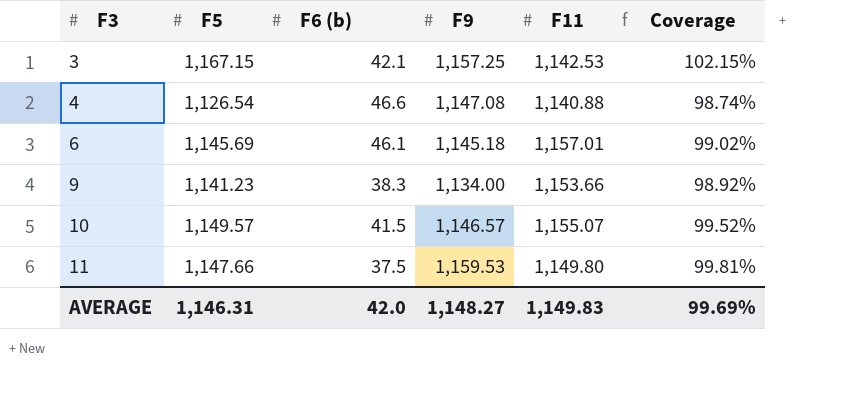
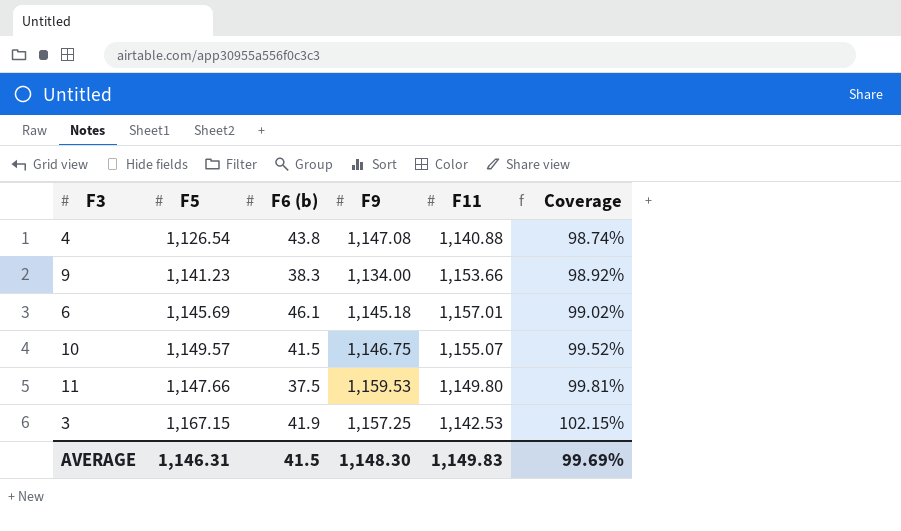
row order: F3 ascending -> Coverage ascending
4 | F6 (b): 46.6 -> 43.8
10 | F9: 1,146.57 -> 1,146.75
3 | F6 (b): 42.1 -> 41.9
AVERAGE | F6 (b): 42.0 -> 41.5
AVERAGE | F9: 1,148.27 -> 1,148.30

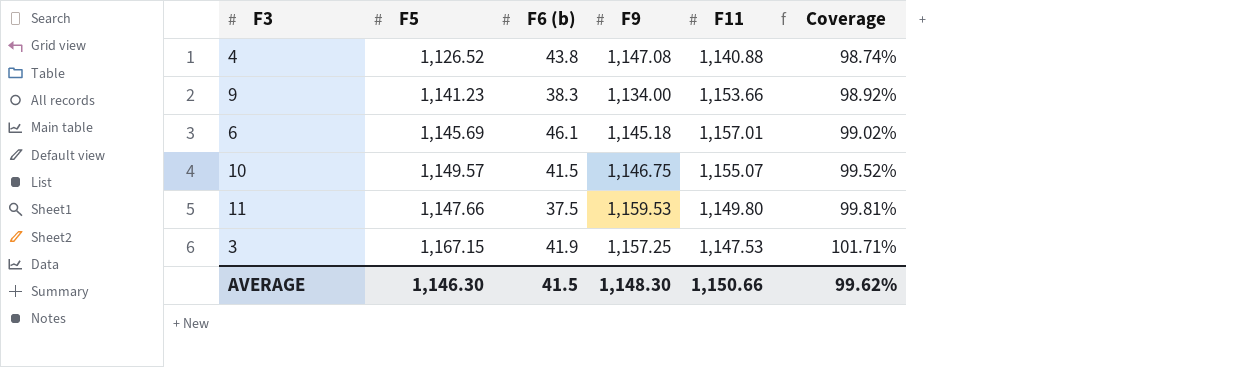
4 | F5: 1,126.54 -> 1,126.52
3 | F11: 1,142.53 -> 1,147.53
3 | Coverage: 102.15% -> 101.71%
AVERAGE | F5: 1,146.31 -> 1,146.30
AVERAGE | F11: 1,149.83 -> 1,150.66
AVERAGE | Coverage: 99.69% -> 99.62%

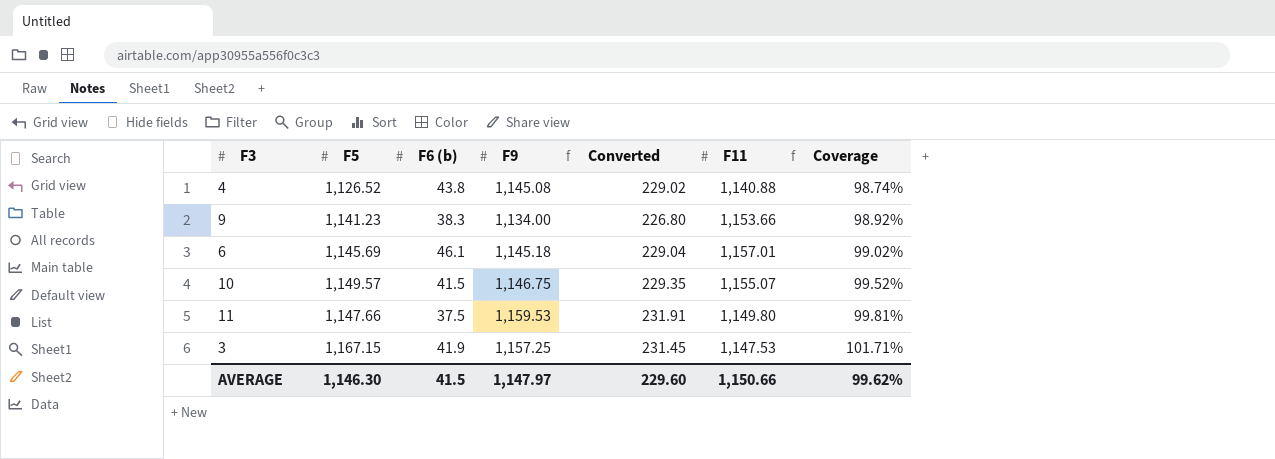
column Converted | formula: none -> [F9] * 0.2
4 | F9: 1,147.08 -> 1,145.08
AVERAGE | F9: 1,148.30 -> 1,147.97

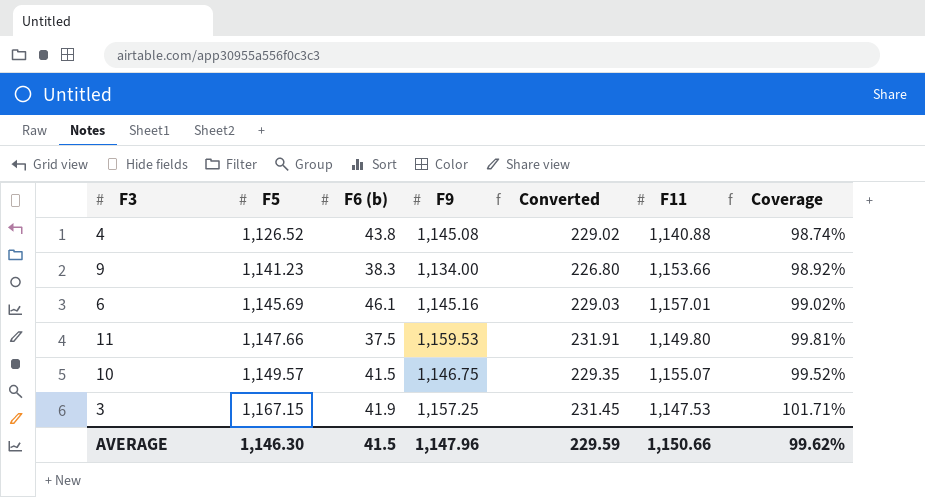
row order: Coverage ascending -> F5 ascending
6 | F9: 1,145.18 -> 1,145.16
6 | Converted: 229.04 -> 229.03
AVERAGE | F9: 1,147.97 -> 1,147.96
AVERAGE | Converted: 229.60 -> 229.59

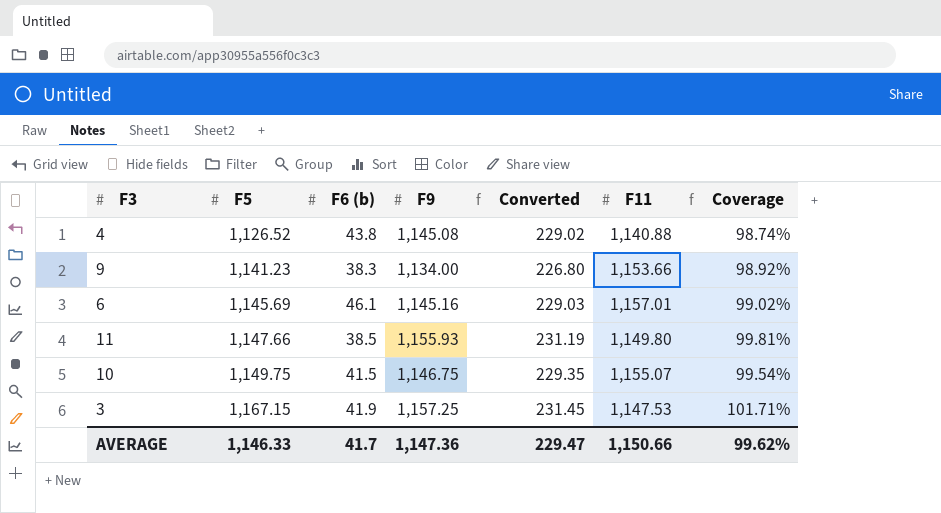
11 | F6 (b): 37.5 -> 38.5
11 | F9: 1,159.53 -> 1,155.93
11 | Converted: 231.91 -> 231.19
10 | F5: 1,149.57 -> 1,149.75
10 | Coverage: 99.52% -> 99.54%
AVERAGE | F5: 1,146.30 -> 1,146.33
AVERAGE | F6 (b): 41.5 -> 41.7
AVERAGE | F9: 1,147.96 -> 1,147.36
AVERAGE | Converted: 229.59 -> 229.47

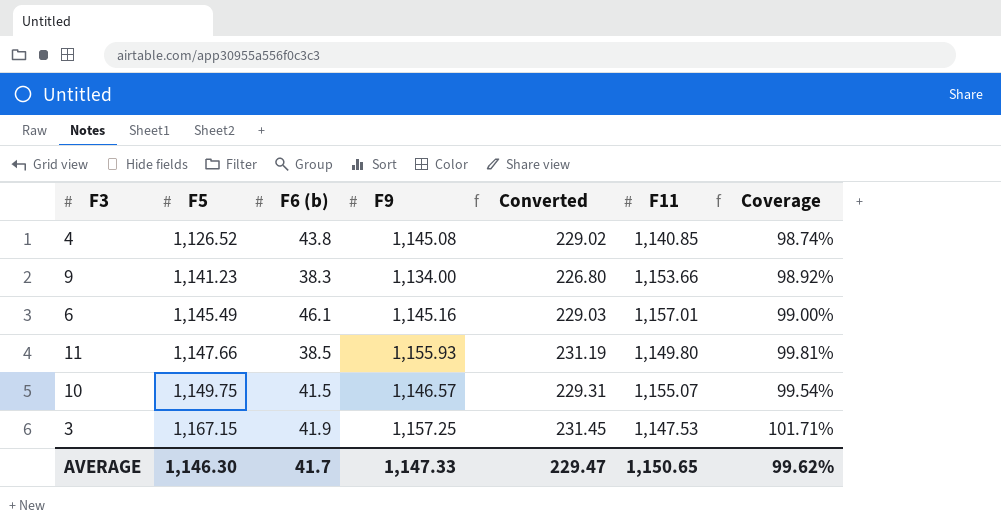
4 | F11: 1,140.88 -> 1,140.85
6 | F5: 1,145.69 -> 1,145.49
6 | Coverage: 99.02% -> 99.00%
10 | F9: 1,146.75 -> 1,146.57
10 | Converted: 229.35 -> 229.31
AVERAGE | F5: 1,146.33 -> 1,146.30
AVERAGE | F9: 1,147.36 -> 1,147.33
AVERAGE | F11: 1,150.66 -> 1,150.65

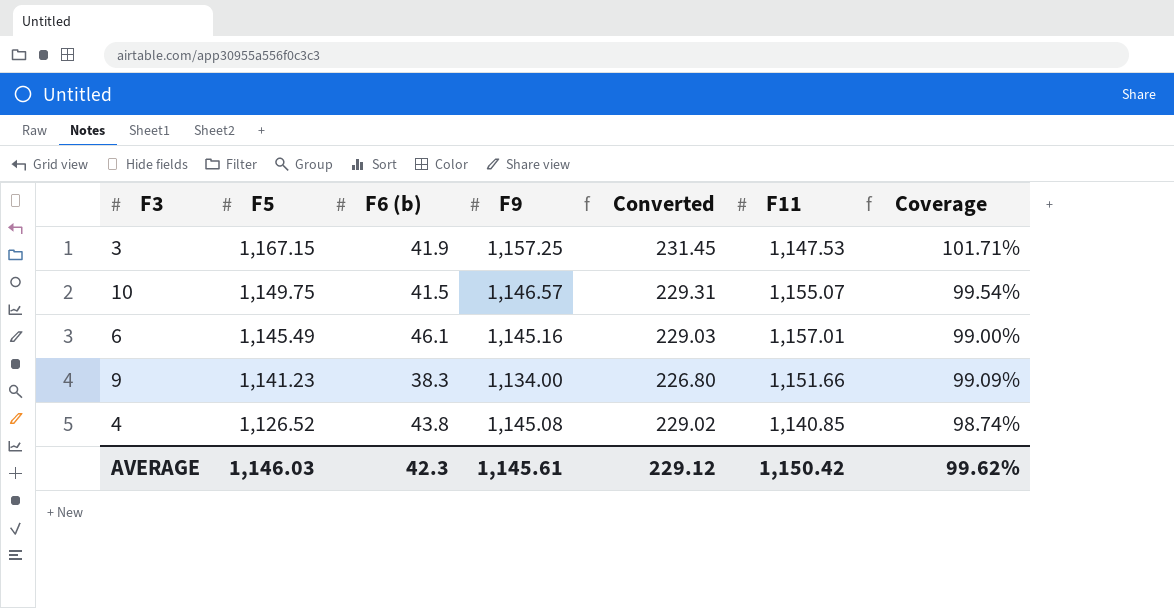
row order: F5 ascending -> F5 descending
row 11: 1,147.66 | 38.5 | 1,155.93 | 231.19 | 1,149.80 | 99.81% -> none
9 | F11: 1,153.66 -> 1,151.66
9 | Coverage: 98.92% -> 99.09%
AVERAGE | F5: 1,146.30 -> 1,146.03
AVERAGE | F6 (b): 41.7 -> 42.3
AVERAGE | F9: 1,147.33 -> 1,145.61
AVERAGE | Converted: 229.47 -> 229.12
AVERAGE | F11: 1,150.65 -> 1,150.42

